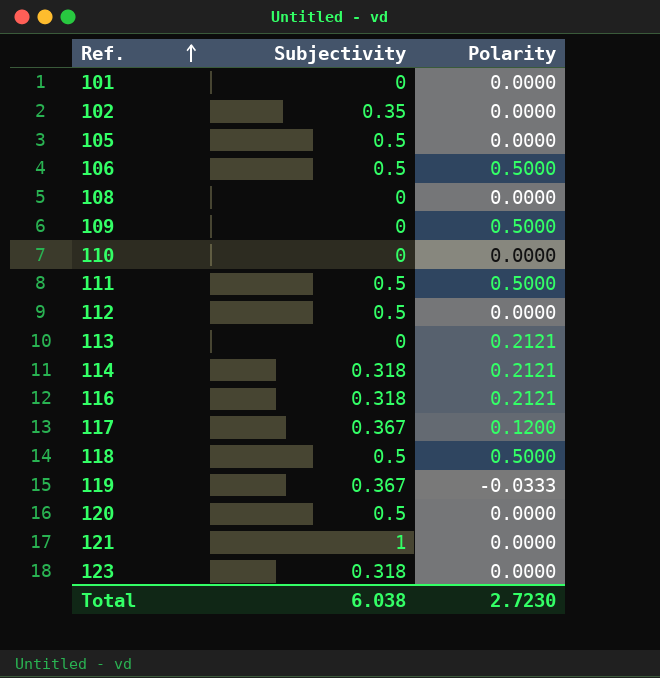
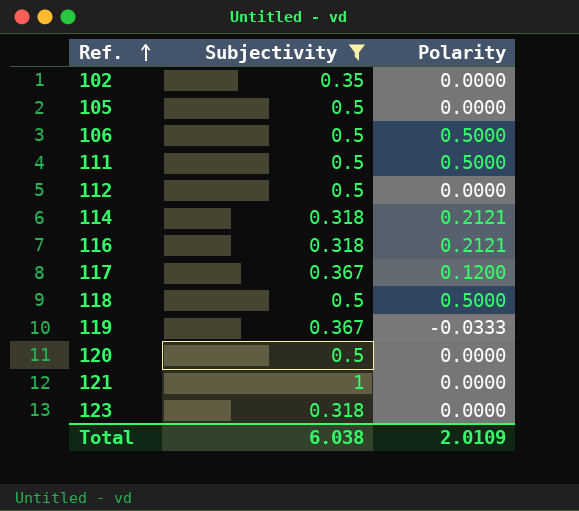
filter: none -> Subjectivity != 0
Total | Polarity: 2.7230 -> 2.0109

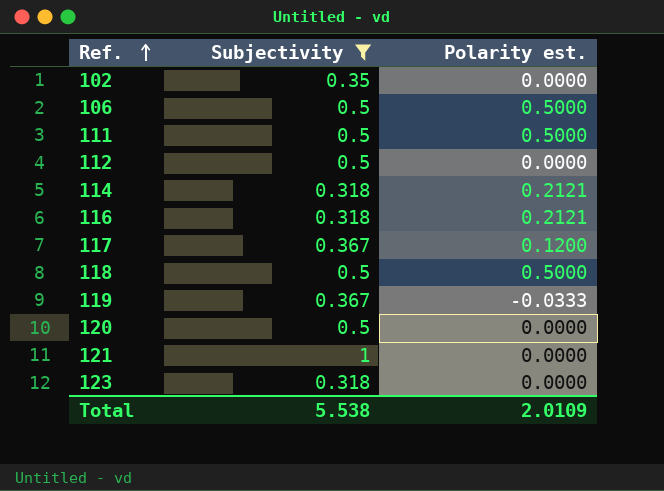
column name: Polarity -> Polarity est.
row 105: 0.5 | 0.0000 -> none
Total | Subjectivity: 6.038 -> 5.538

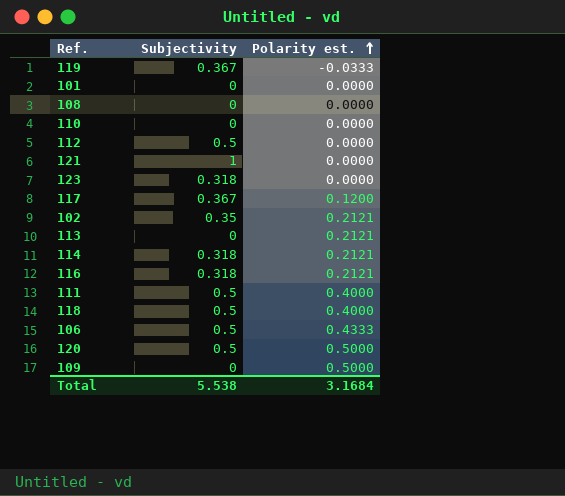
filter: Subjectivity != 0 -> none
row order: Ref. ascending -> Polarity est. ascending
102 | Polarity est.: 0.0000 -> 0.2121
111 | Polarity est.: 0.5000 -> 0.4000
118 | Polarity est.: 0.5000 -> 0.4000
106 | Polarity est.: 0.5000 -> 0.4333
120 | Polarity est.: 0.0000 -> 0.5000
Total | Polarity est.: 2.0109 -> 3.1684

